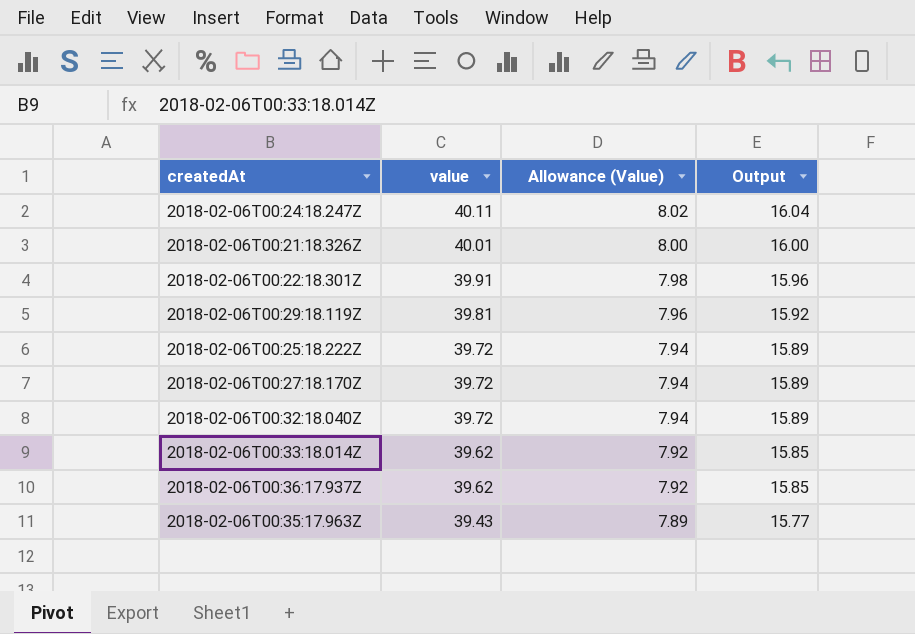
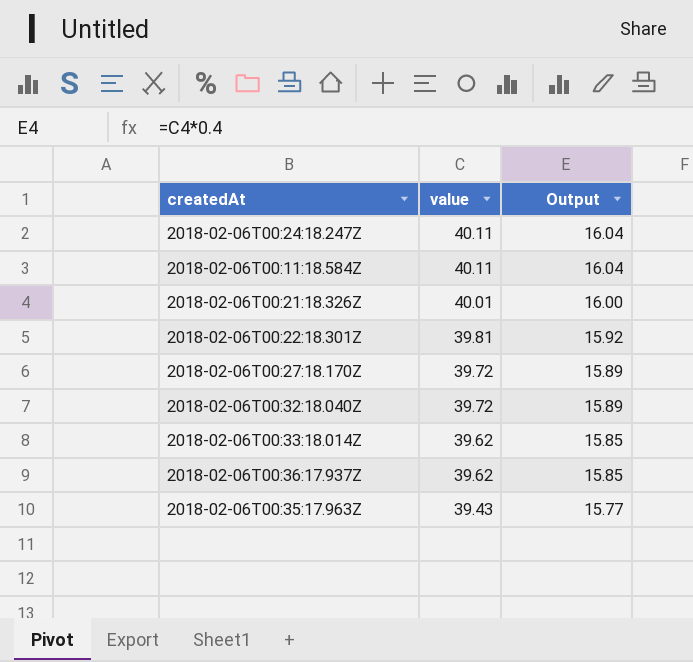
column Allowance (Value) | formula: [value] * 0.2 -> none
row 2018-02-06T00:29:18.119Z: 39.81 | 7.96 | 15.92 -> none
row 2018-02-06T00:25:18.222Z: 39.72 | 7.94 | 15.89 -> none
row 2018-02-06T00:11:18.584Z: none -> 40.11 | 16.04
2018-02-06T00:22:18.301Z | value: 39.91 -> 39.81
2018-02-06T00:22:18.301Z | Output: 15.96 -> 15.92

